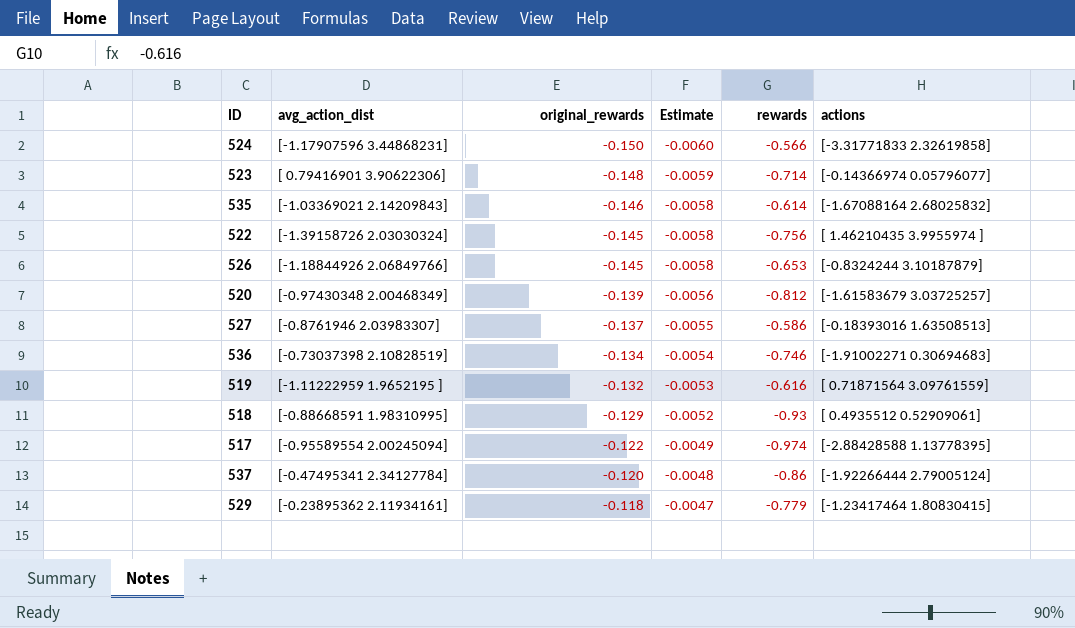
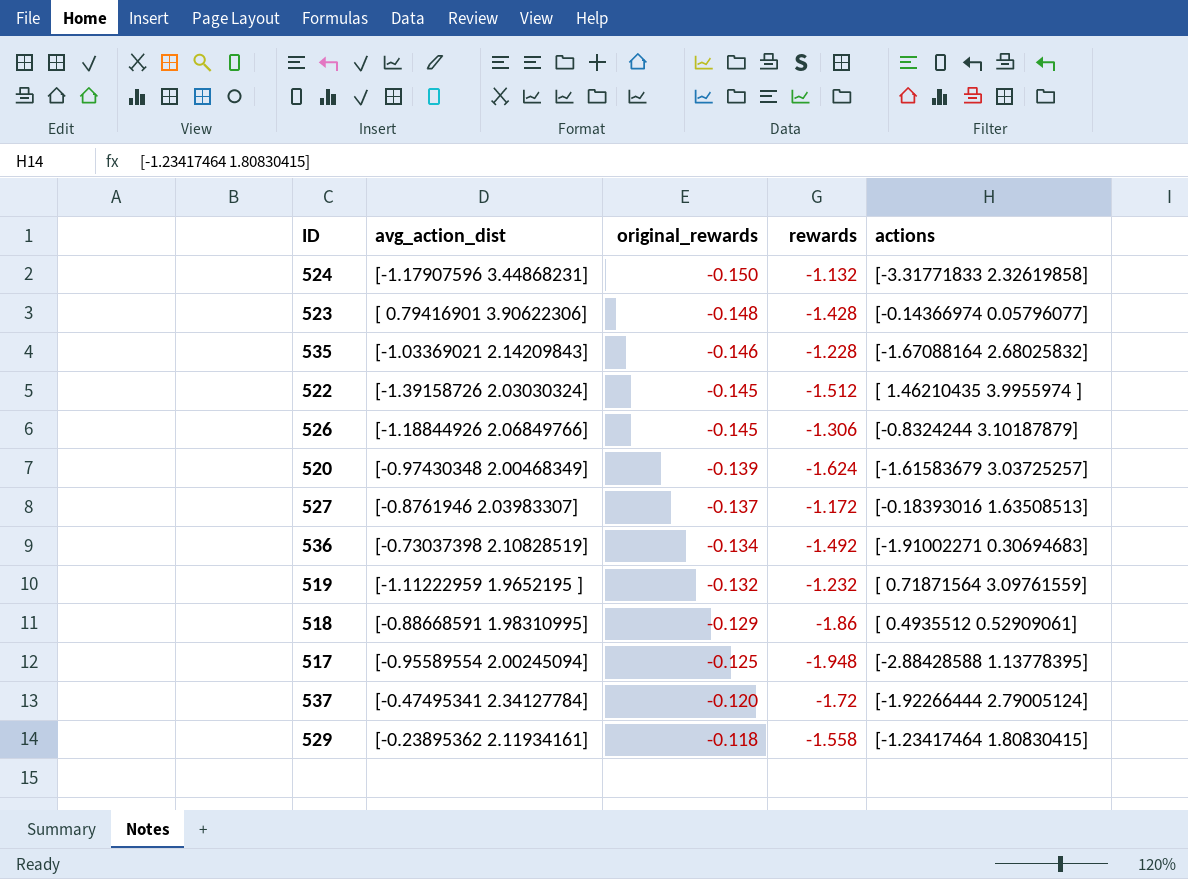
column Estimate | formula: [original_rewards] * 0.04 -> none
524 | rewards: -0.566 -> -1.132
523 | rewards: -0.714 -> -1.428
535 | rewards: -0.614 -> -1.228
522 | rewards: -0.756 -> -1.512
526 | rewards: -0.653 -> -1.306
520 | rewards: -0.812 -> -1.624
527 | rewards: -0.586 -> -1.172
536 | rewards: -0.746 -> -1.492
519 | rewards: -0.616 -> -1.232
518 | rewards: -0.93 -> -1.86
517 | original_rewards: -0.122 -> -0.125
517 | rewards: -0.974 -> -1.948
537 | rewards: -0.86 -> -1.72
529 | rewards: -0.779 -> -1.558

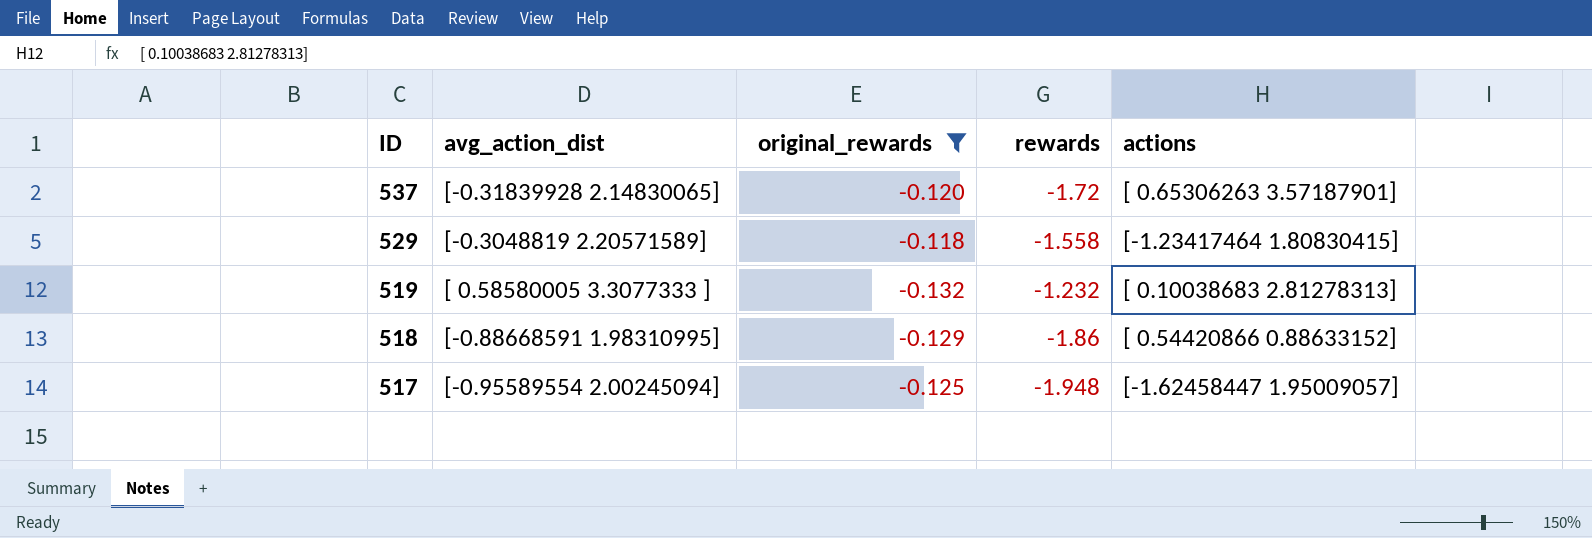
filter: none -> original_rewards >= -0.132
row order: original_rewards ascending -> ID descending
537 | avg_action_dist: [-0.47495341 2.34127784] -> [-0.31839928 2.14830065]
537 | actions: [-1.92266444 2.79005124] -> [ 0.65306263 3.57187901]
529 | avg_action_dist: [-0.23895362 2.11934161] -> [-0.3048819 2.20571589]
519 | avg_action_dist: [-1.11222959 1.9652195 ] -> [ 0.58580005 3.3077333 ]
519 | actions: [ 0.71871564 3.09761559] -> [ 0.10038683 2.81278313]
518 | actions: [ 0.4935512 0.52909061] -> [ 0.54420866 0.88633152]
517 | actions: [-2.88428588 1.13778395] -> [-1.62458447 1.95009057]

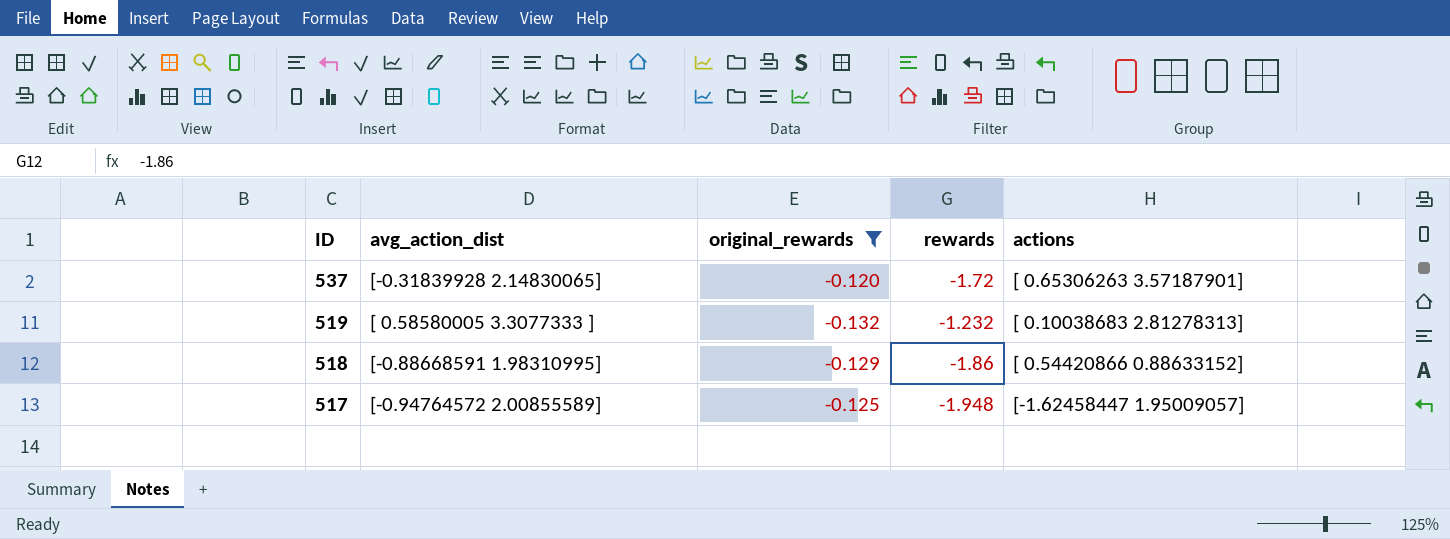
row 529: [-0.3048819 2.20571589] | -0.118 | -1.558 | [-1.23417464 1.80830415] -> none
517 | avg_action_dist: [-0.95589554 2.00245094] -> [-0.94764572 2.00855589]

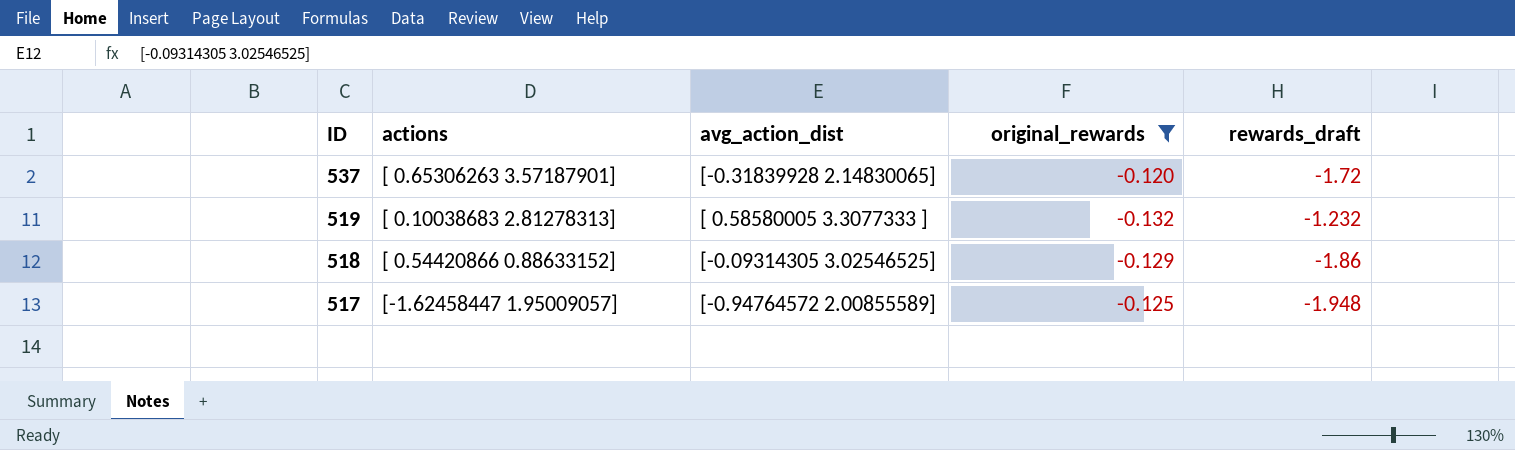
column actions | position: 5 -> 2
column name: rewards -> rewards_draft
518 | avg_action_dist: [-0.88668591 1.98310995] -> [-0.09314305 3.02546525]

